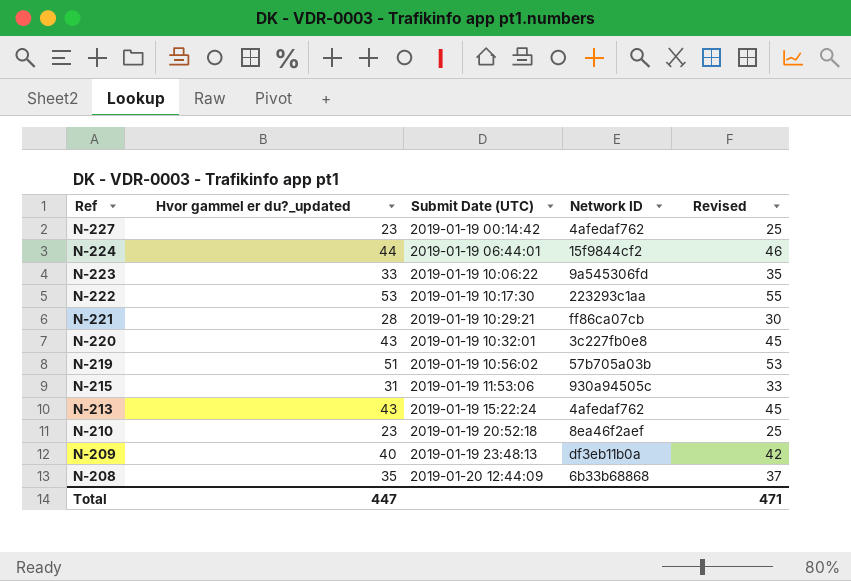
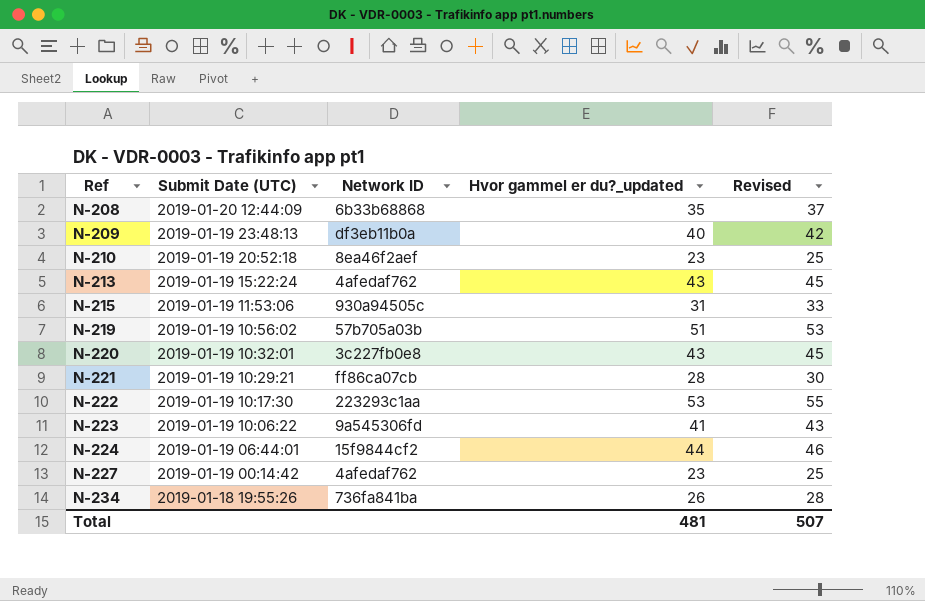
row order: Ref descending -> Ref ascending
column Hvor gammel er du?_updated | position: 2 -> 4
N-223 | Hvor gammel er du?_updated: 33 -> 41
N-223 | Revised: 35 -> 43
row N-234: none -> 2019-01-18 19:55:26 | 736fa841ba | 26 | 28
Total | Hvor gammel er du?_updated: 447 -> 481
Total | Revised: 471 -> 507

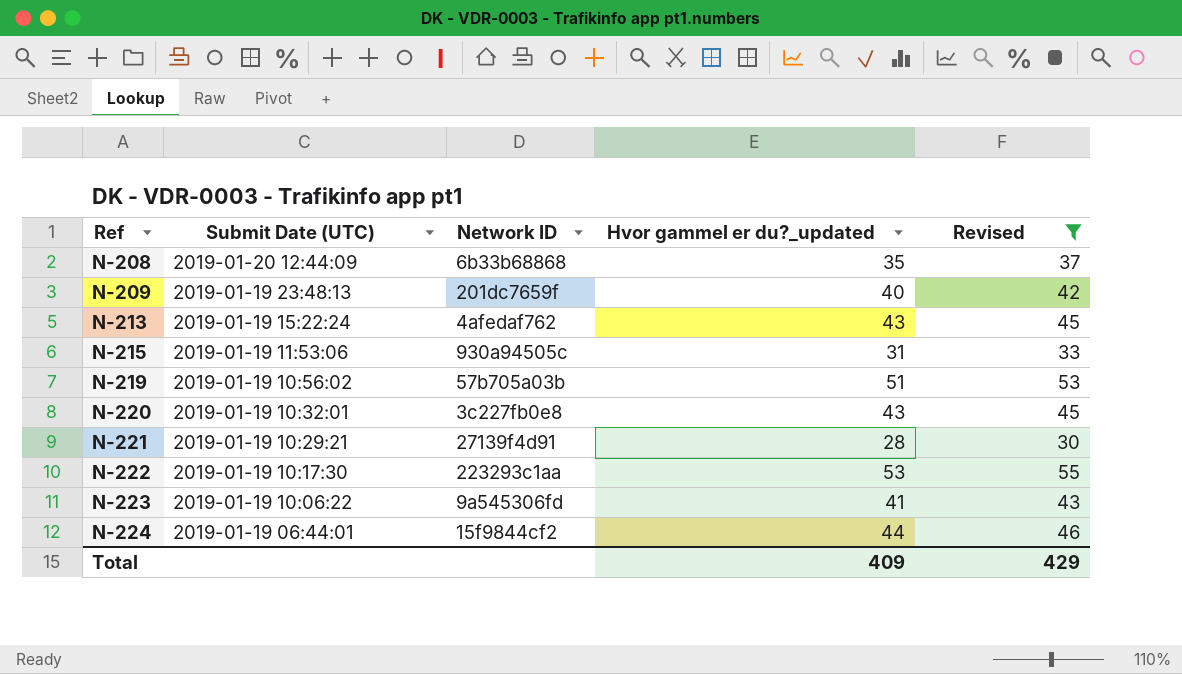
filter: none -> Revised >= 30
N-209 | Network ID: df3eb11b0a -> 201dc7659f
N-221 | Network ID: ff86ca07cb -> 27139f4d91
Total | Hvor gammel er du?_updated: 481 -> 409
Total | Revised: 507 -> 429

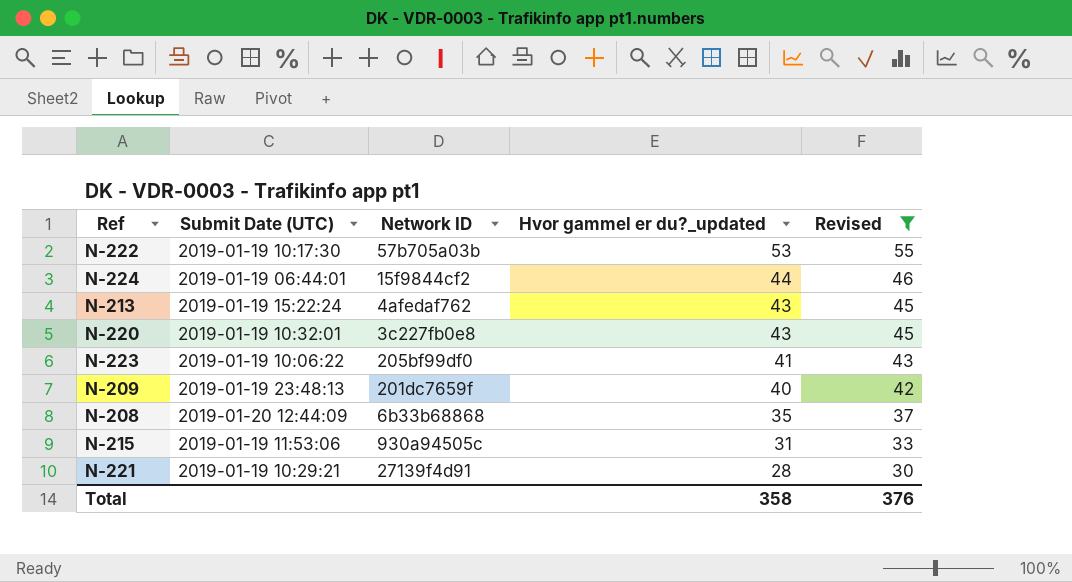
row order: Ref ascending -> Hvor gammel er du?_updated descending
row N-219: 2019-01-19 10:56:02 | 57b705a03b | 51 | 53 -> none
N-222 | Network ID: 223293c1aa -> 57b705a03b
N-223 | Network ID: 9a545306fd -> 205bf99df0
Total | Hvor gammel er du?_updated: 409 -> 358
Total | Revised: 429 -> 376

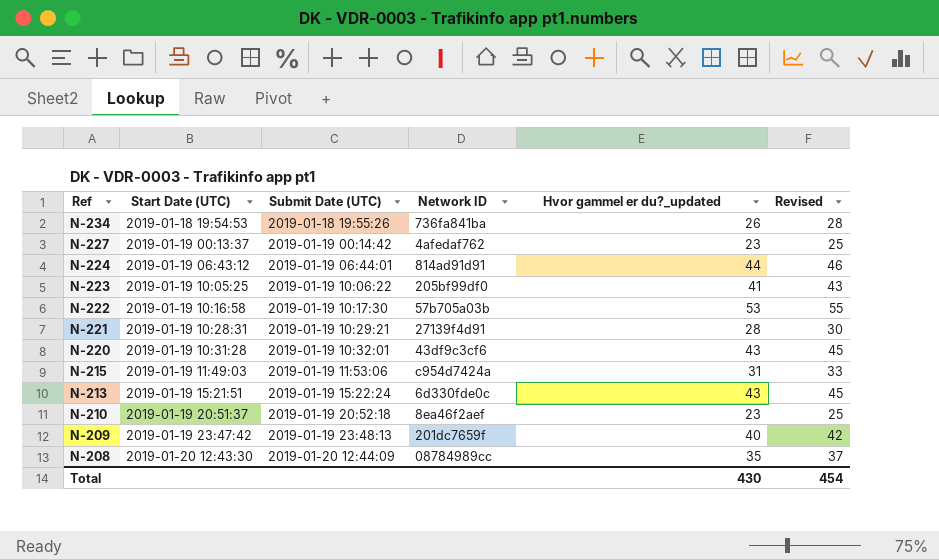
filter: Revised >= 30 -> none
row order: Hvor gammel er du?_updated descending -> Ref descending
column Start Date (UTC) | position: none -> 2
N-224 | Network ID: 15f9844cf2 -> 814ad91d91
N-220 | Network ID: 3c227fb0e8 -> 43df9c3cf6
N-215 | Network ID: 930a94505c -> c954d7424a
N-213 | Network ID: 4afedaf762 -> 6d330fde0c
N-208 | Network ID: 6b33b68868 -> 08784989cc
Total | Hvor gammel er du?_updated: 358 -> 430
Total | Revised: 376 -> 454

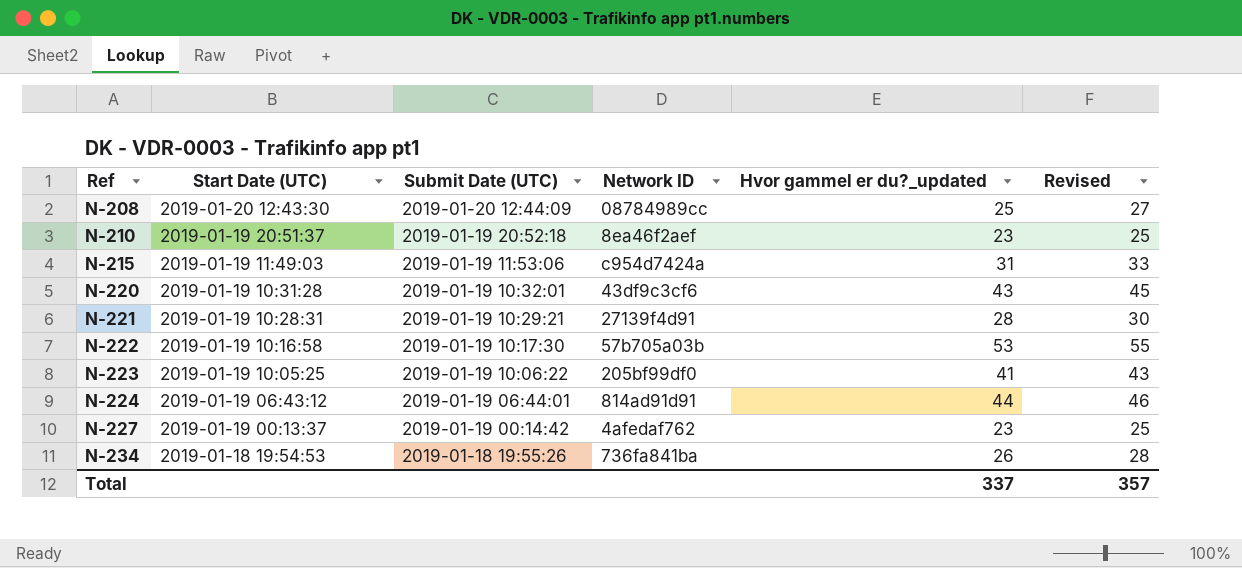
row order: Ref descending -> Ref ascending
row N-213: 2019-01-19 15:21:51 | 2019-01-19 15:22:24 | 6d330fde0c | 43 | 45 -> none
row N-209: 2019-01-19 23:47:42 | 2019-01-19 23:48:13 | 201dc7659f | 40 | 42 -> none
N-208 | Hvor gammel er du?_updated: 35 -> 25
N-208 | Revised: 37 -> 27
Total | Hvor gammel er du?_updated: 430 -> 337
Total | Revised: 454 -> 357

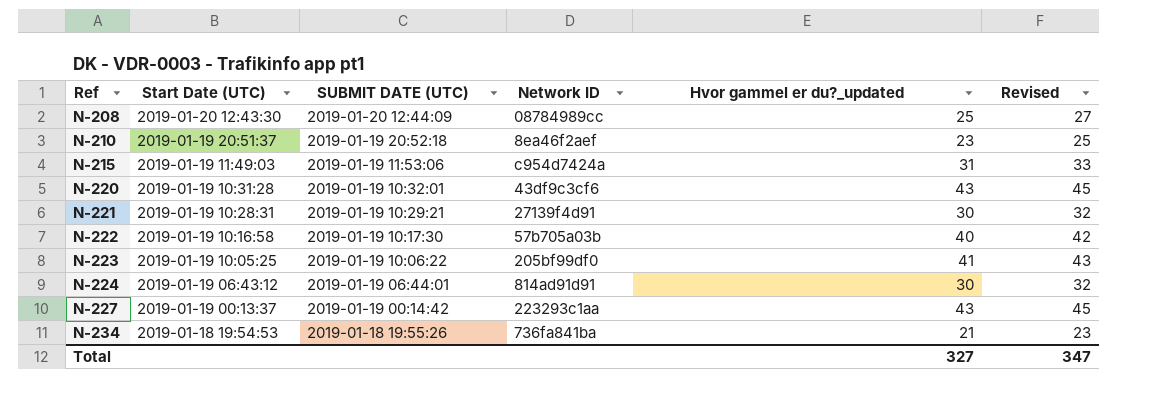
column name: Submit Date (UTC) -> SUBMIT DATE (UTC)
N-221 | Hvor gammel er du?_updated: 28 -> 30
N-221 | Revised: 30 -> 32
N-222 | Hvor gammel er du?_updated: 53 -> 40
N-222 | Revised: 55 -> 42
N-224 | Hvor gammel er du?_updated: 44 -> 30
N-224 | Revised: 46 -> 32
N-227 | Network ID: 4afedaf762 -> 223293c1aa
N-227 | Hvor gammel er du?_updated: 23 -> 43
N-227 | Revised: 25 -> 45
N-234 | Hvor gammel er du?_updated: 26 -> 21
N-234 | Revised: 28 -> 23
Total | Hvor gammel er du?_updated: 337 -> 327
Total | Revised: 357 -> 347

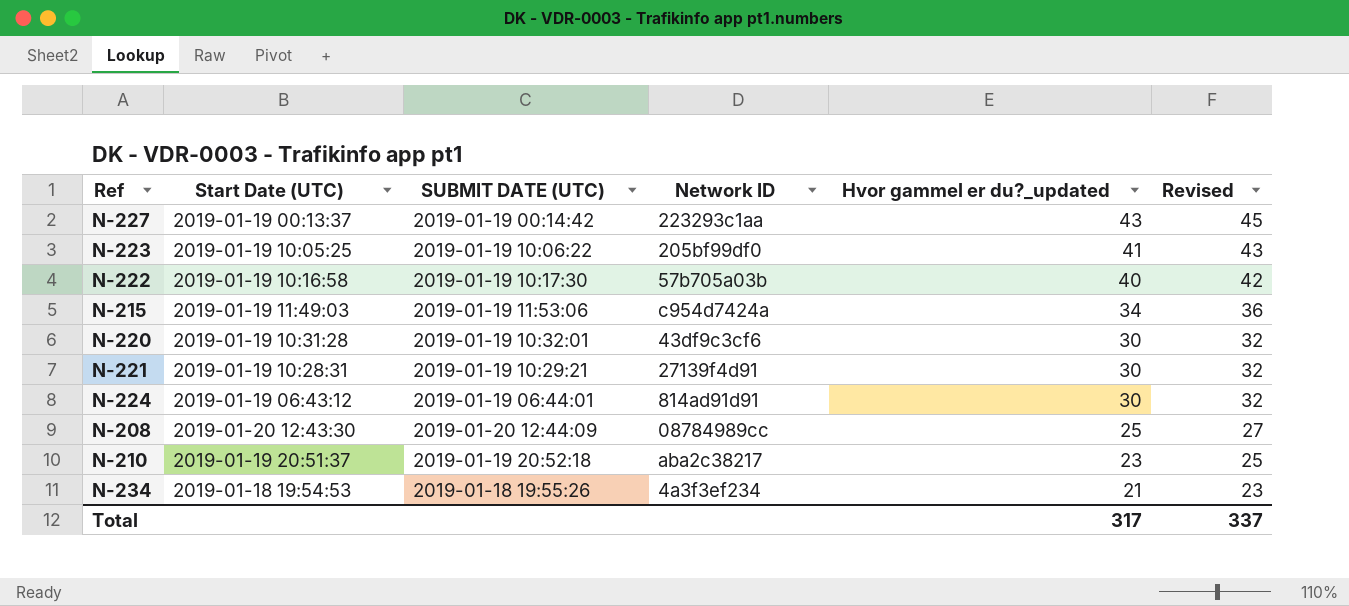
row order: Ref ascending -> Hvor gammel er du?_updated descending
N-215 | Hvor gammel er du?_updated: 31 -> 34
N-215 | Revised: 33 -> 36
N-220 | Hvor gammel er du?_updated: 43 -> 30
N-220 | Revised: 45 -> 32
N-210 | Network ID: 8ea46f2aef -> aba2c38217
N-234 | Network ID: 736fa841ba -> 4a3f3ef234
Total | Hvor gammel er du?_updated: 327 -> 317
Total | Revised: 347 -> 337

